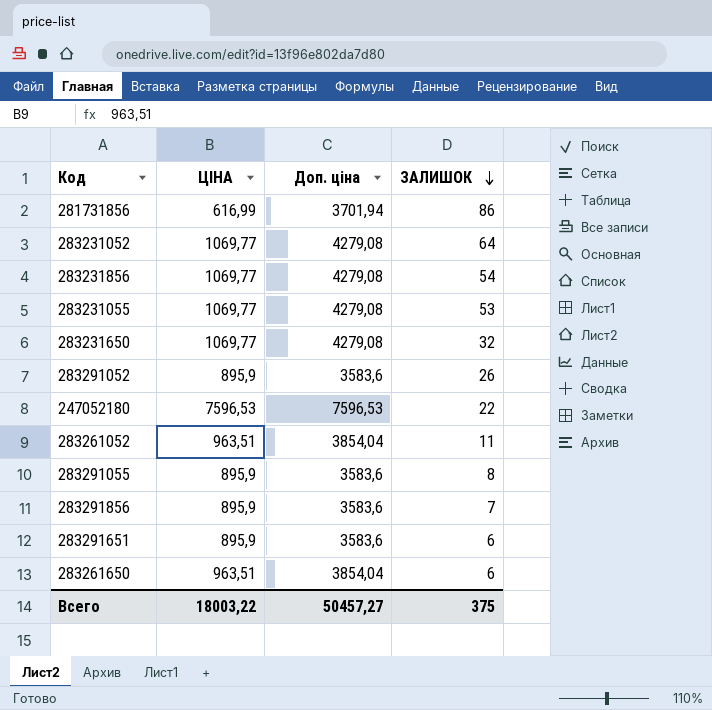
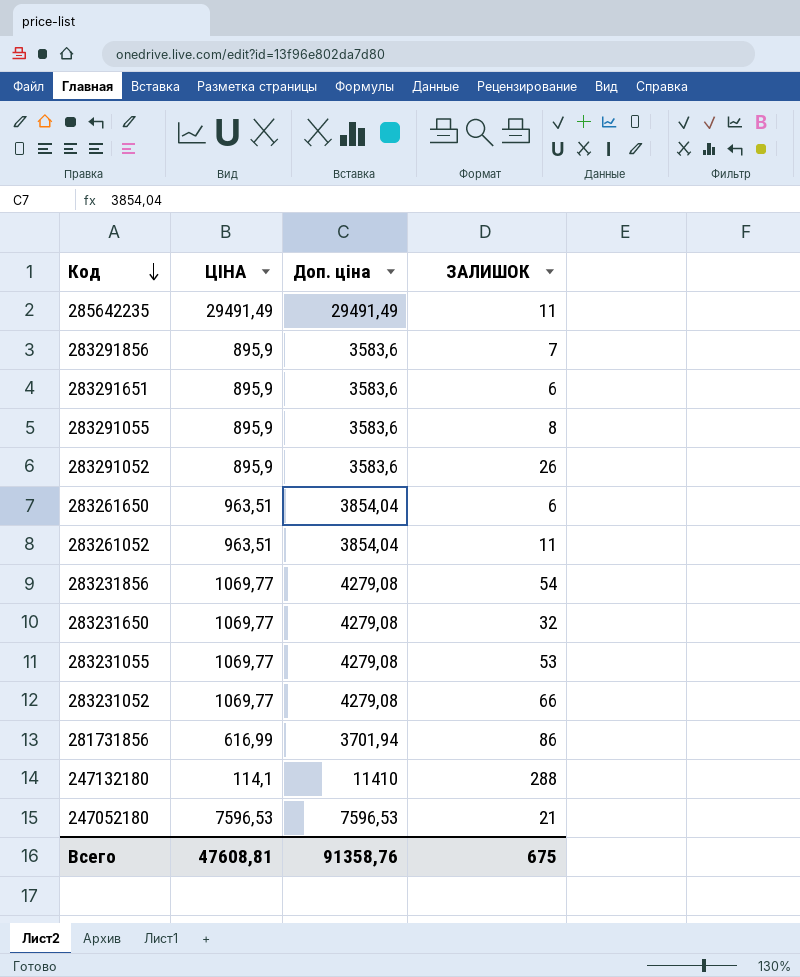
row order: ЗАЛИШОК descending -> Код descending
row 285642235: none -> 29491,49 | 29491,49 | 11
283231052 | ЗАЛИШОК: 64 -> 66
row 247132180: none -> 114,1 | 11410 | 288
247052180 | ЗАЛИШОК: 22 -> 21
Всего | ЦІНА: 18003,22 -> 47608,81
Всего | Доп. ціна: 50457,27 -> 91358,76
Всего | ЗАЛИШОК: 375 -> 675

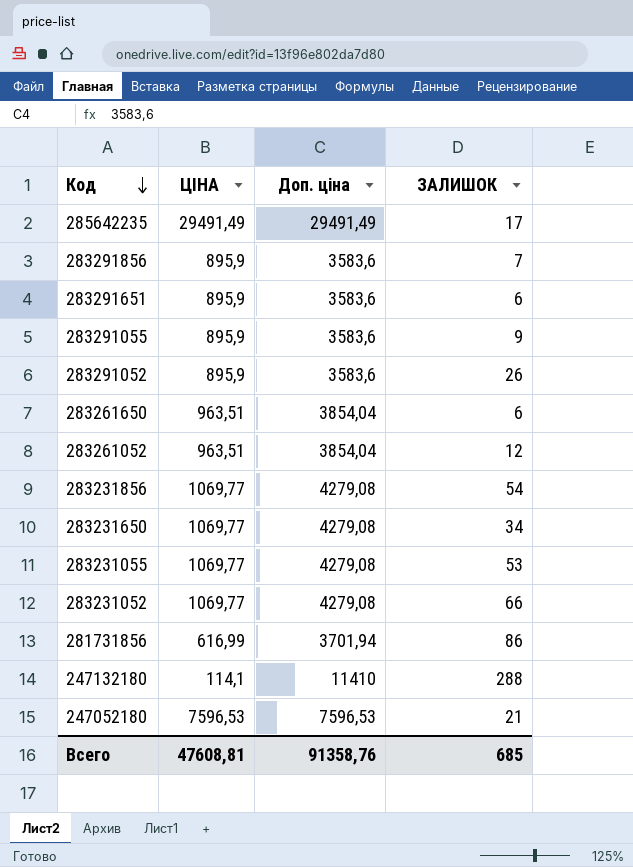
285642235 | ЗАЛИШОК: 11 -> 17
283291055 | ЗАЛИШОК: 8 -> 9
283261052 | ЗАЛИШОК: 11 -> 12
283231650 | ЗАЛИШОК: 32 -> 34
Всего | ЗАЛИШОК: 675 -> 685

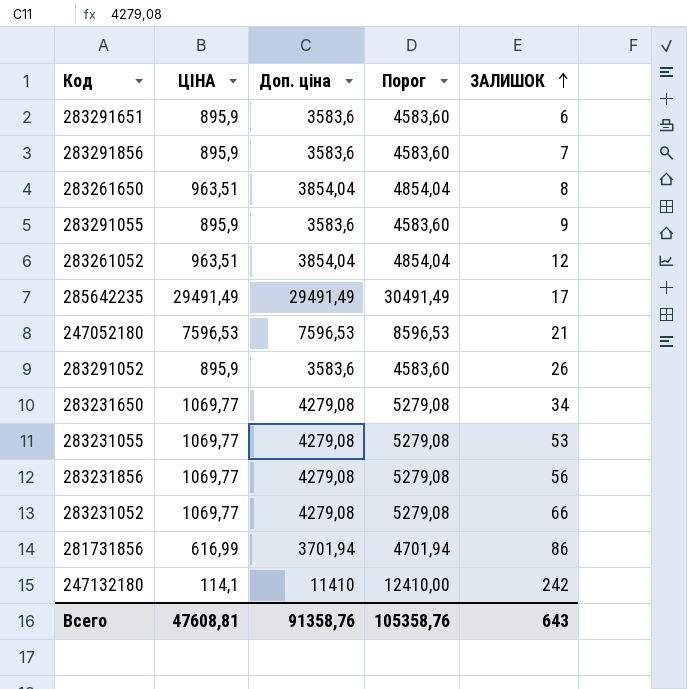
row order: Код descending -> ЗАЛИШОК ascending
column Порог | formula: none -> [Доп. ціна] + 1000
283261650 | ЗАЛИШОК: 6 -> 8
283231856 | ЗАЛИШОК: 54 -> 56
247132180 | ЗАЛИШОК: 288 -> 242
Всего | ЗАЛИШОК: 685 -> 643

